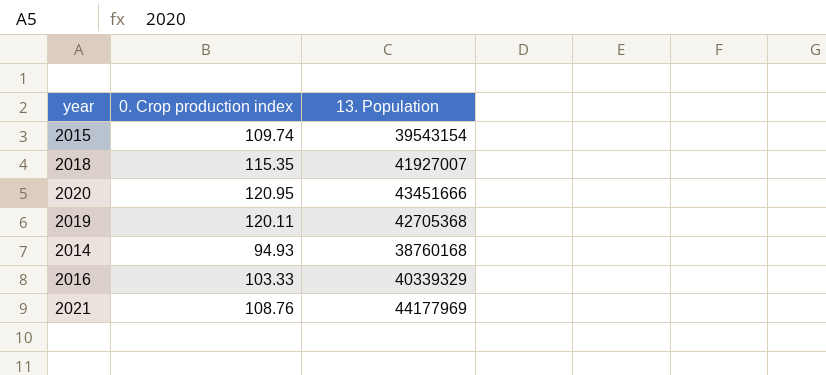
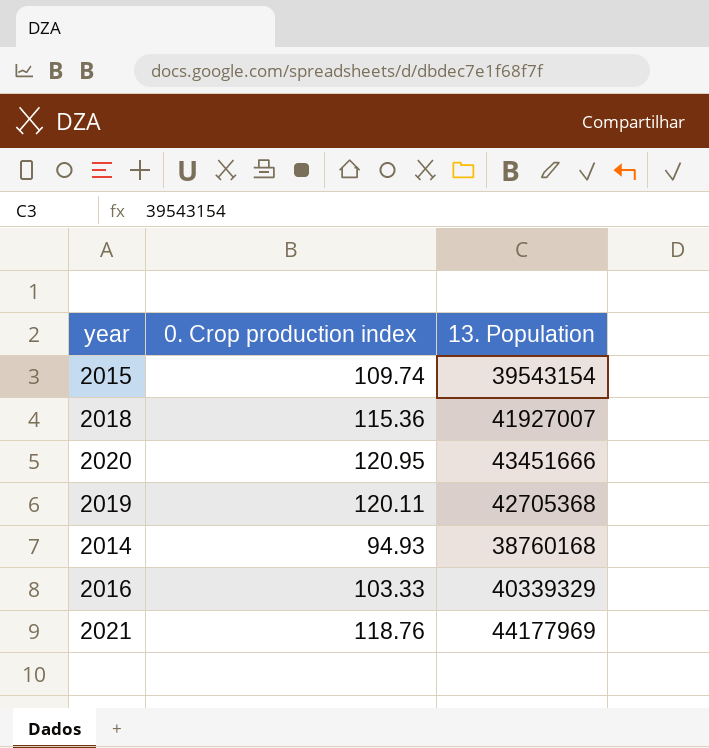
2018 | 0. Crop production index: 115.35 -> 115.36
2021 | 0. Crop production index: 108.76 -> 118.76

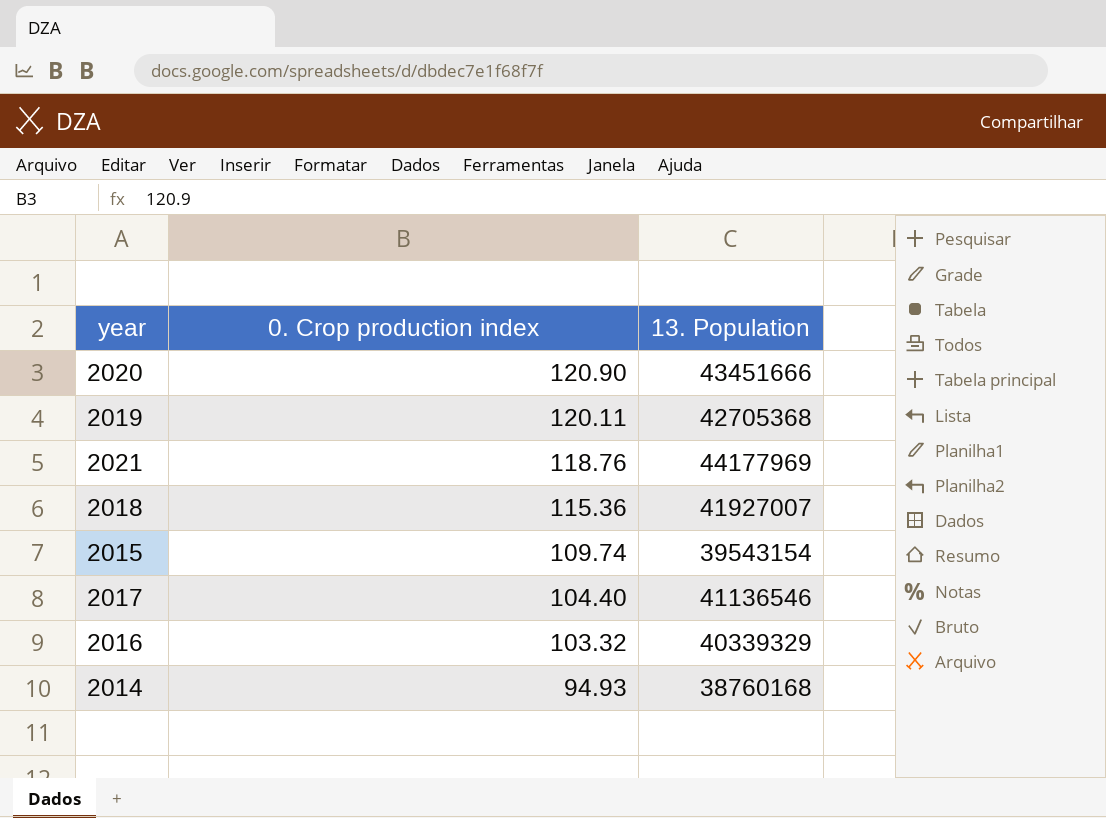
row order: none -> 0. Crop production index descending
2020 | 0. Crop production index: 120.95 -> 120.90
row 2017: none -> 104.40 | 41136546
2016 | 0. Crop production index: 103.33 -> 103.32

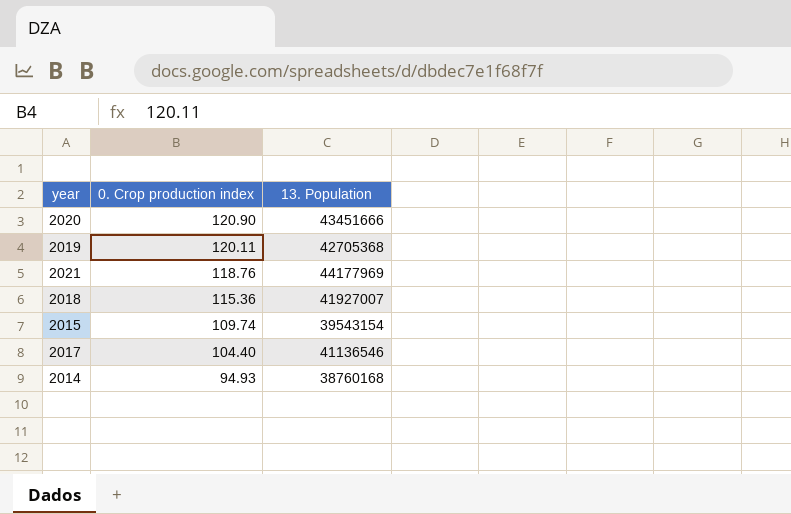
row 2016: 103.32 | 40339329 -> none

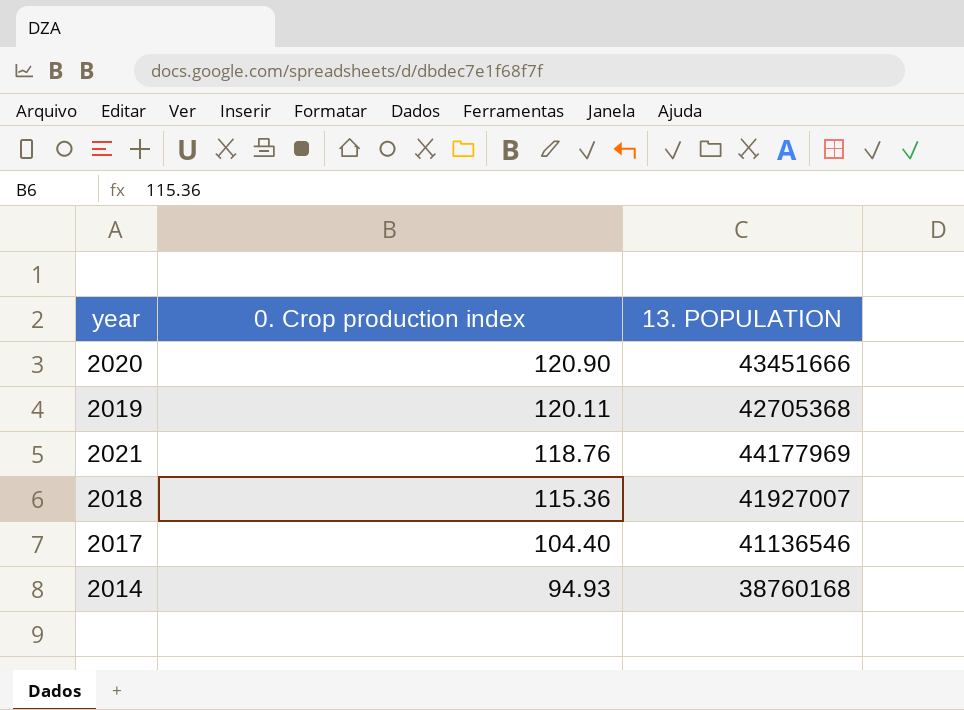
column name: 13. Population -> 13. POPULATION
row 2015: 109.74 | 39543154 -> none

